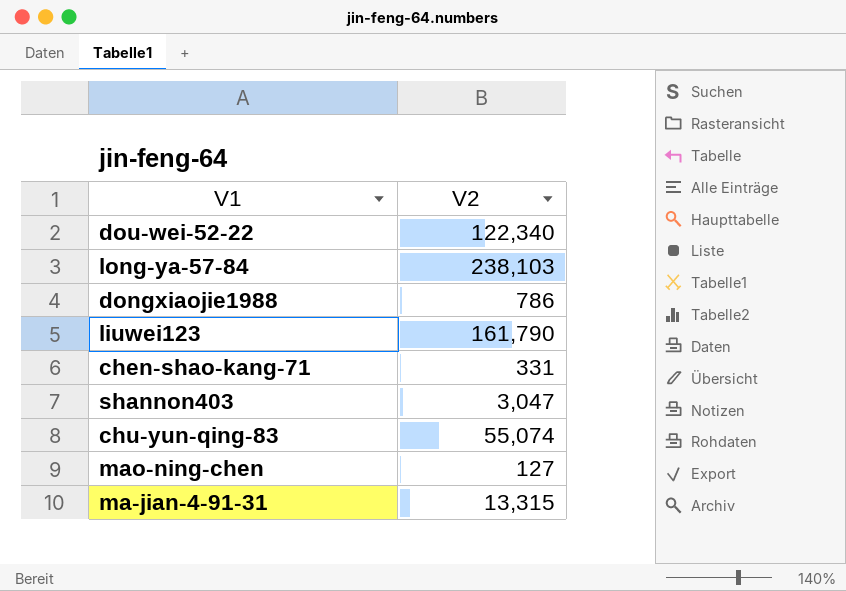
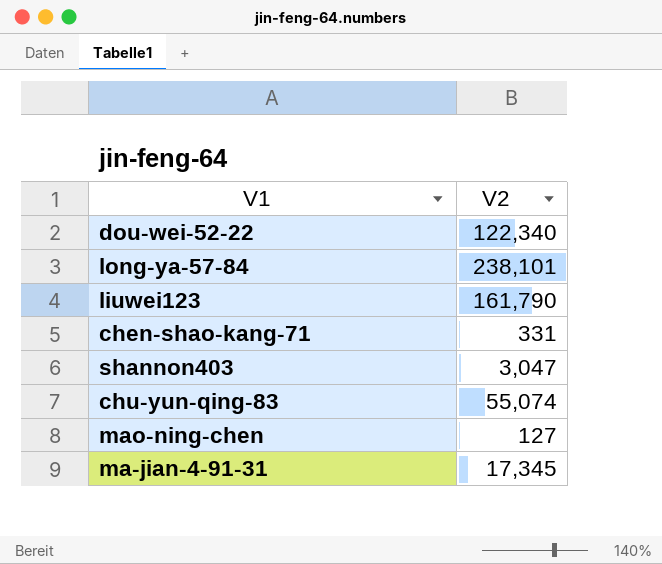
row dongxiaojie1988: 786 -> none
long-ya-57-84 | V2: 238,103 -> 238,101
ma-jian-4-91-31 | V2: 13,315 -> 17,345

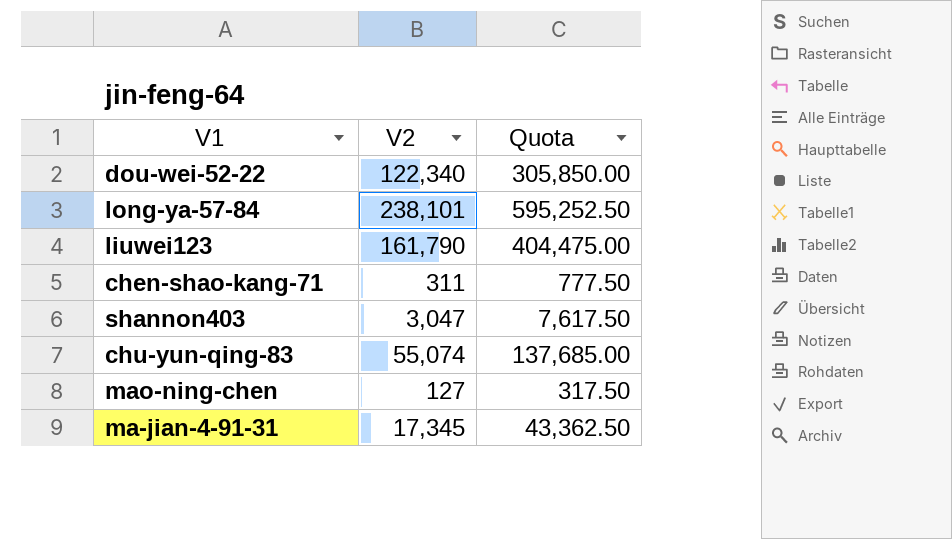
column Quota | formula: none -> [V2] * 2.5
chen-shao-kang-71 | V2: 331 -> 311

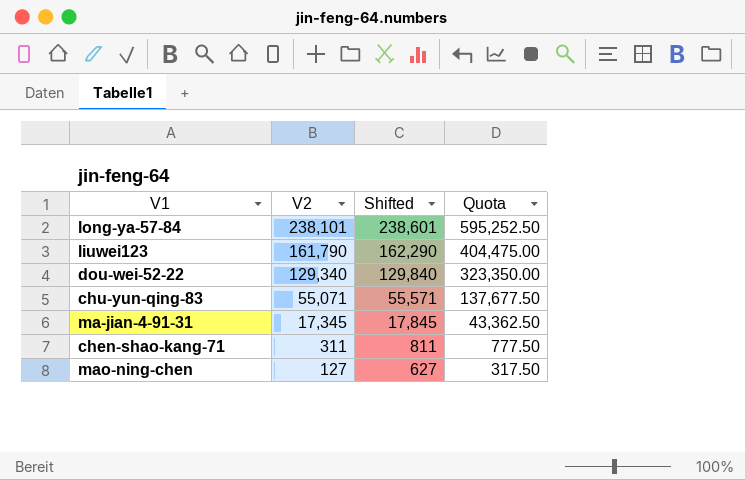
row order: none -> V2 descending
column Shifted | formula: none -> [V2] + 500
row shannon403: 3,047 | 7,617.50 -> none
dou-wei-52-22 | V2: 122,340 -> 129,340
dou-wei-52-22 | Quota: 305,850.00 -> 323,350.00
chu-yun-qing-83 | V2: 55,074 -> 55,071
chu-yun-qing-83 | Quota: 137,685.00 -> 137,677.50

